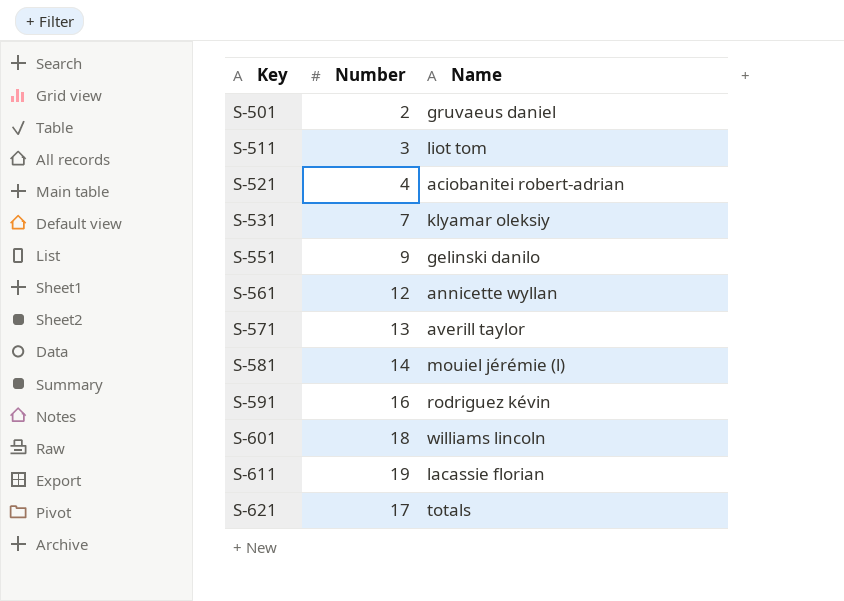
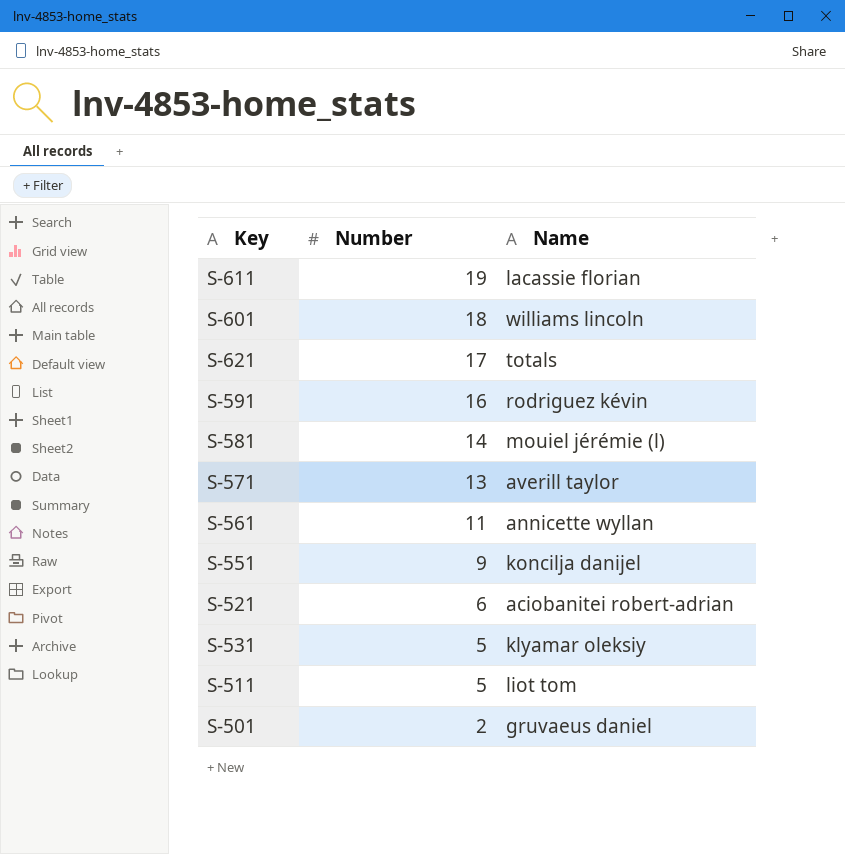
row order: Key ascending -> Number descending
S-561 | Number: 12 -> 11
S-551 | Name: gelinski danilo -> koncilja danijel
S-521 | Number: 4 -> 6
S-531 | Number: 7 -> 5
S-511 | Number: 3 -> 5

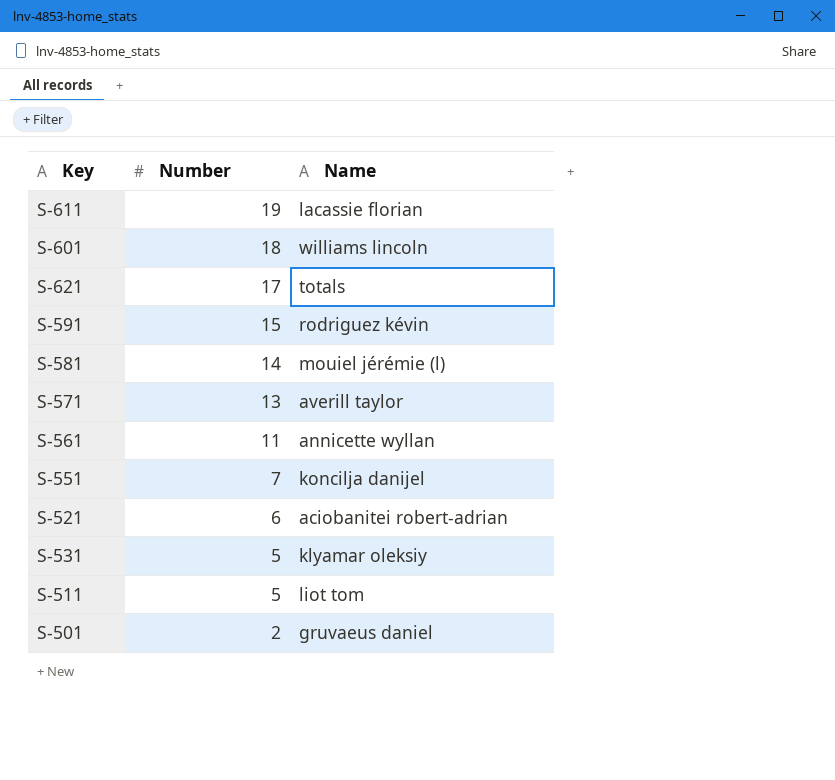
S-591 | Number: 16 -> 15
S-551 | Number: 9 -> 7

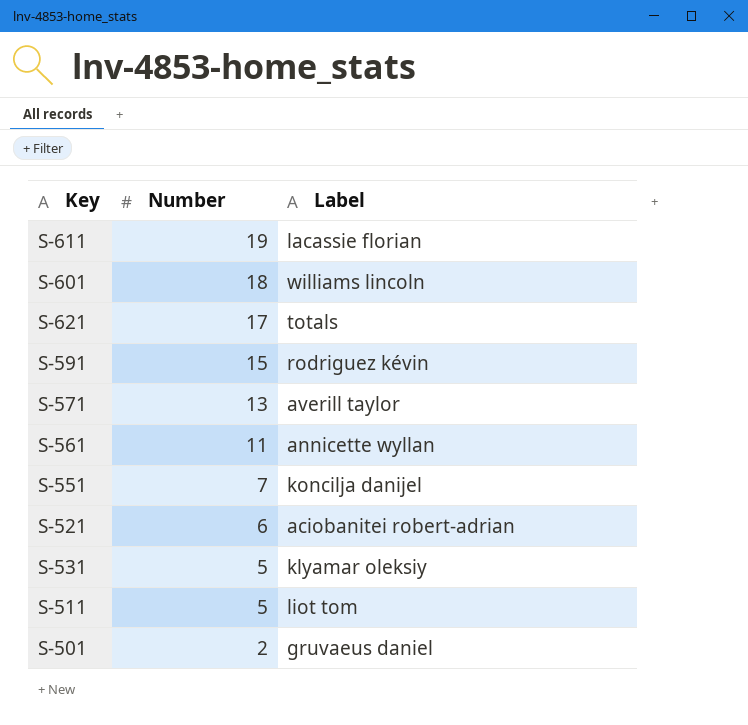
column name: Name -> Label
row S-581: 14 | mouiel jérémie (l) -> none

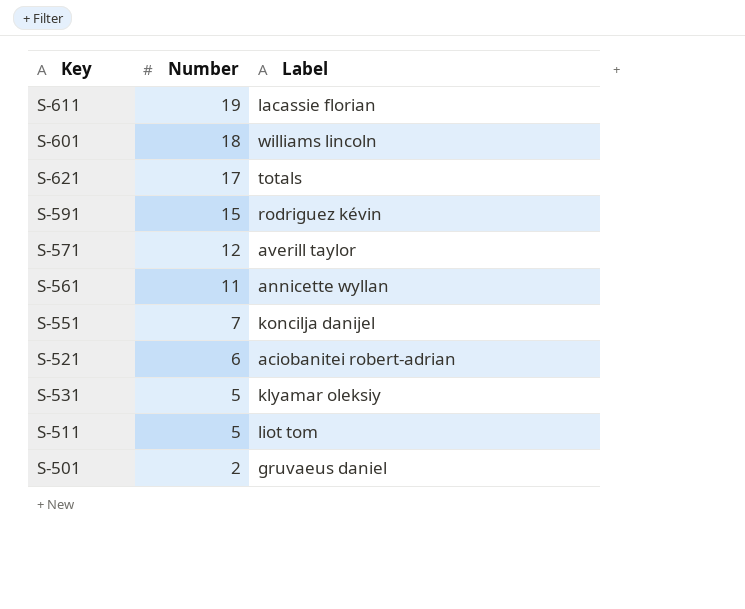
S-571 | Number: 13 -> 12

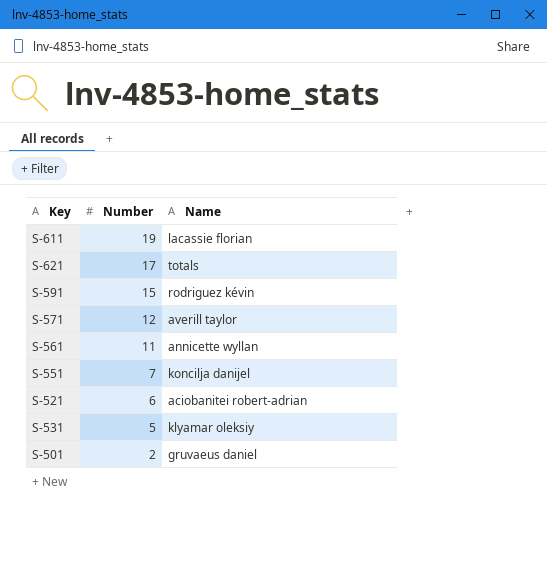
column name: Label -> Name
row S-601: 18 | williams lincoln -> none
row S-511: 5 | liot tom -> none

